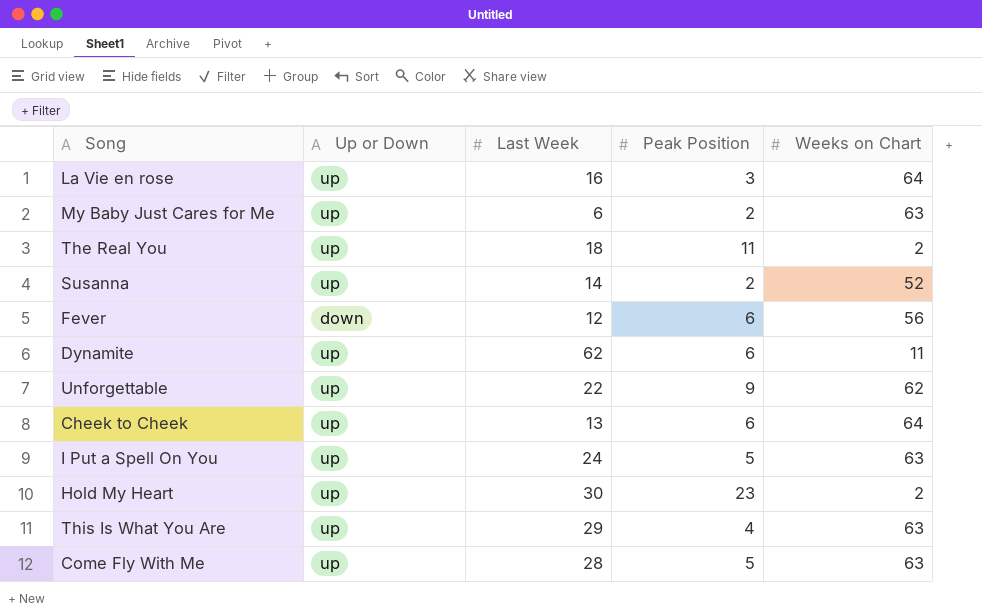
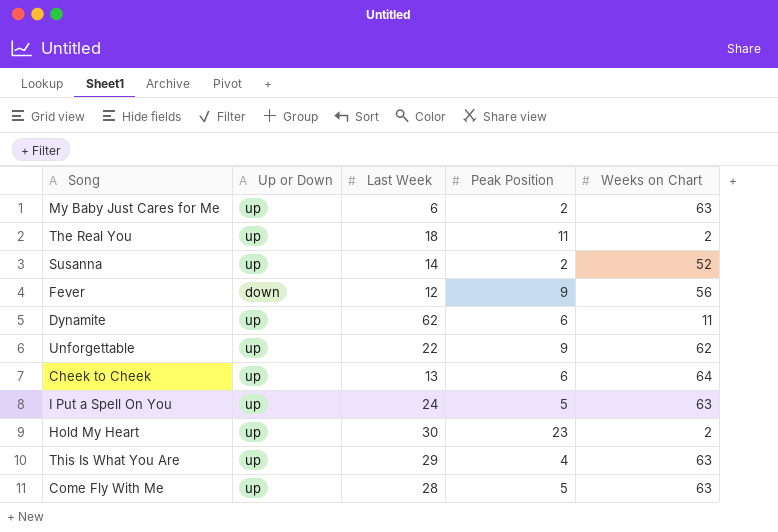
row La Vie en rose: up | 16 | 3 | 64 -> none
Fever | Peak Position: 6 -> 9

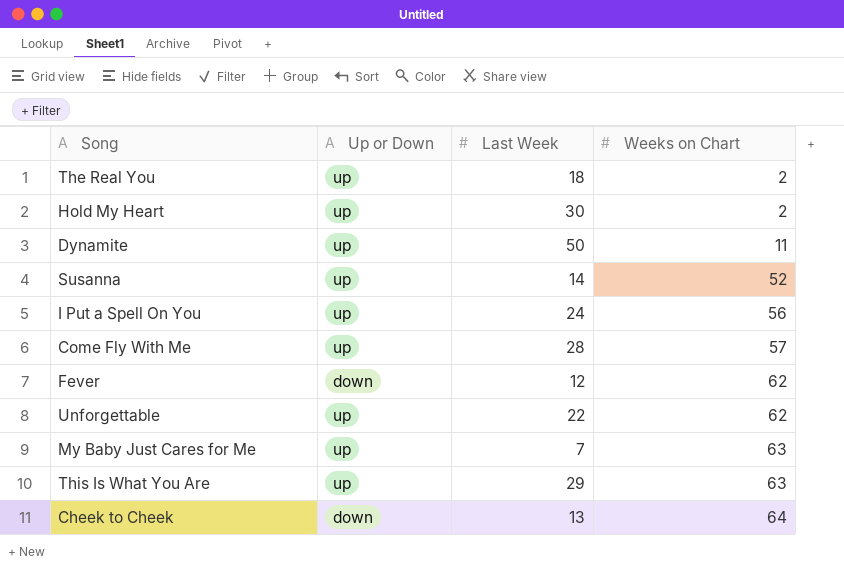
row order: none -> Weeks on Chart ascending
column Peak Position | position: 4 -> none
Dynamite | Last Week: 62 -> 50
I Put a Spell On You | Weeks on Chart: 63 -> 56
Come Fly With Me | Weeks on Chart: 63 -> 57
Fever | Weeks on Chart: 56 -> 62
My Baby Just Cares for Me | Last Week: 6 -> 7
Cheek to Cheek | Up or Down: up -> down

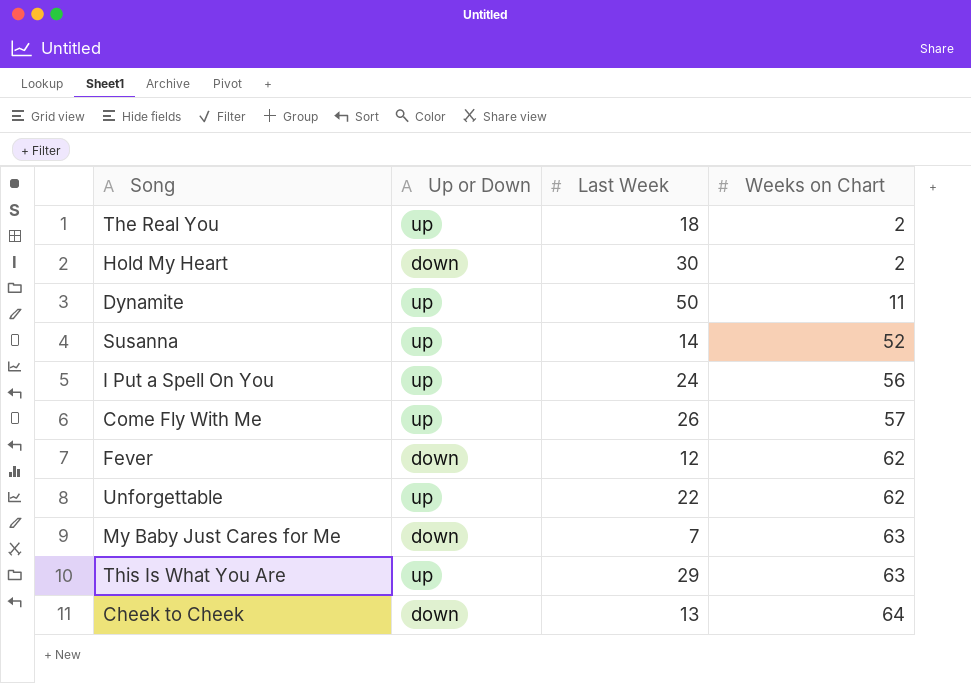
Hold My Heart | Up or Down: up -> down
Come Fly With Me | Last Week: 28 -> 26
My Baby Just Cares for Me | Up or Down: up -> down

